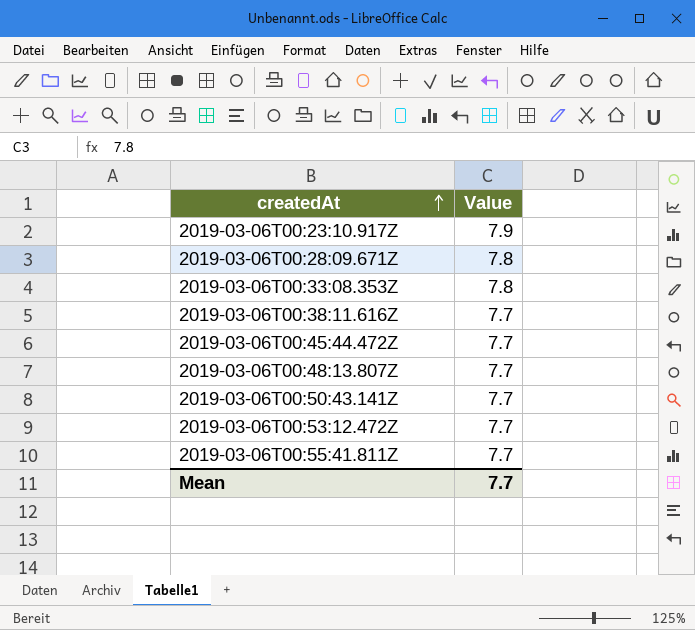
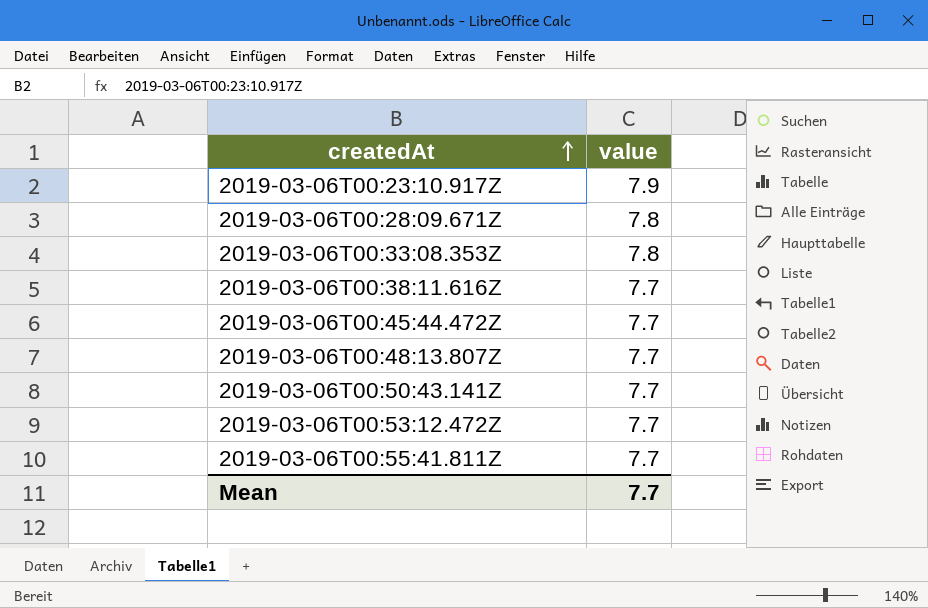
column name: Value -> value

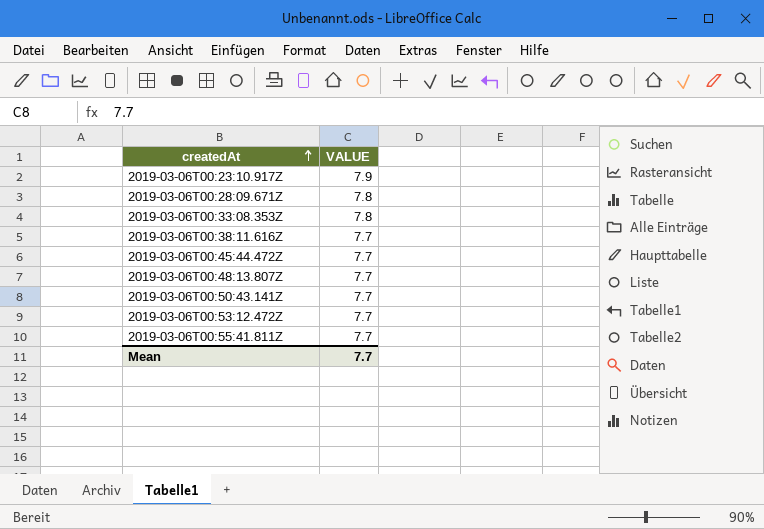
column name: value -> VALUE

